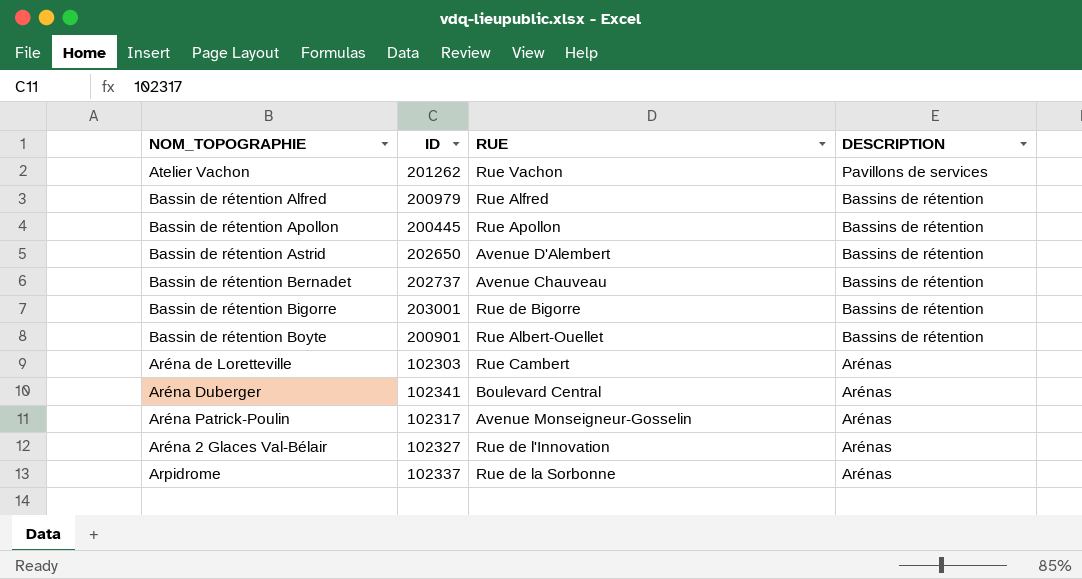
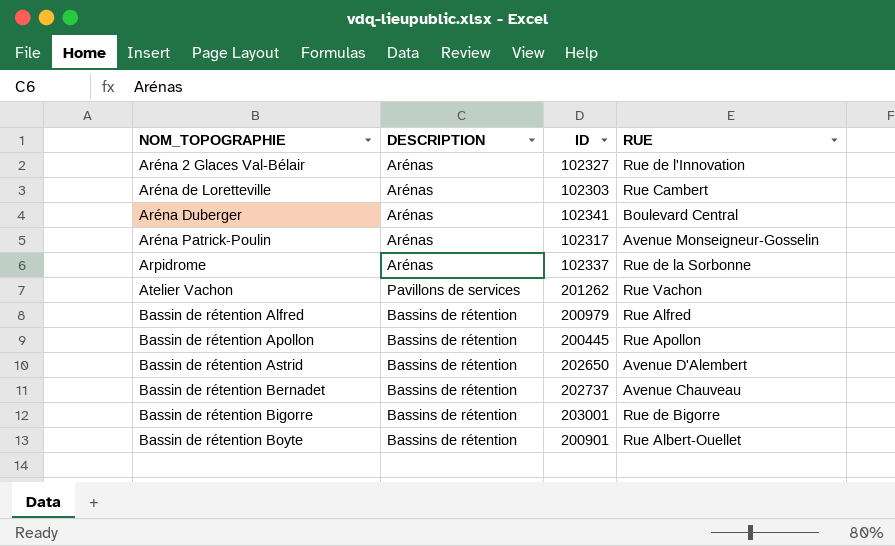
row order: DESCRIPTION descending -> NOM_TOPOGRAPHIE ascending
column DESCRIPTION | position: 4 -> 2

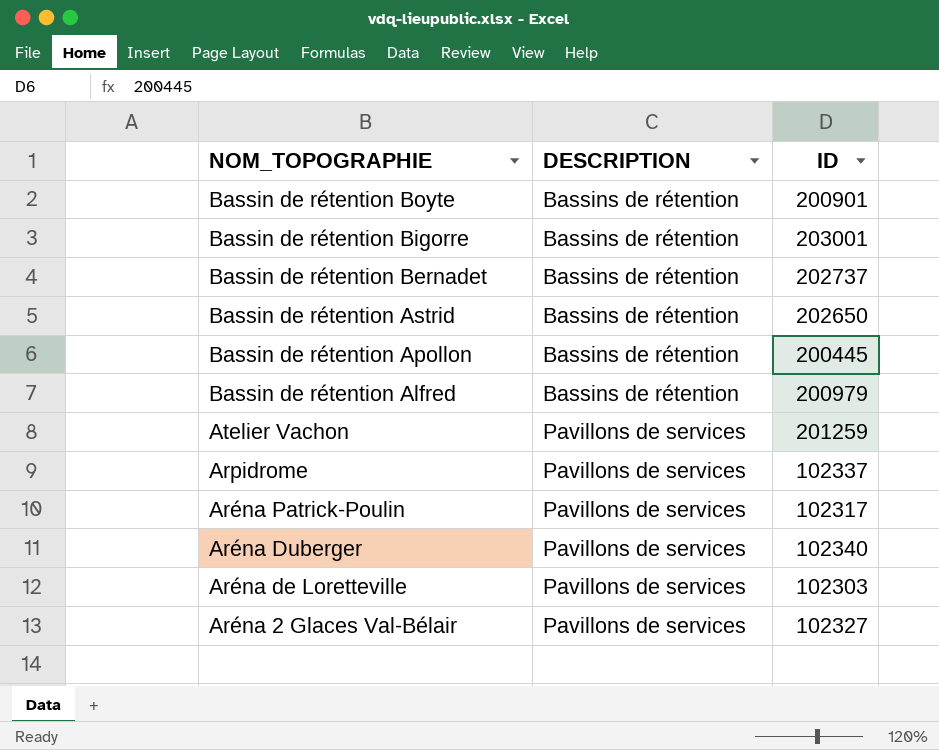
row order: NOM_TOPOGRAPHIE ascending -> NOM_TOPOGRAPHIE descending
column RUE | position: 4 -> none
Atelier Vachon | ID: 201262 -> 201259
Arpidrome | DESCRIPTION: Arénas -> Pavillons de services
Aréna Patrick-Poulin | DESCRIPTION: Arénas -> Pavillons de services
Aréna Duberger | DESCRIPTION: Arénas -> Pavillons de services
Aréna Duberger | ID: 102341 -> 102340
Aréna de Loretteville | DESCRIPTION: Arénas -> Pavillons de services
Aréna 2 Glaces Val-Bélair | DESCRIPTION: Arénas -> Pavillons de services

